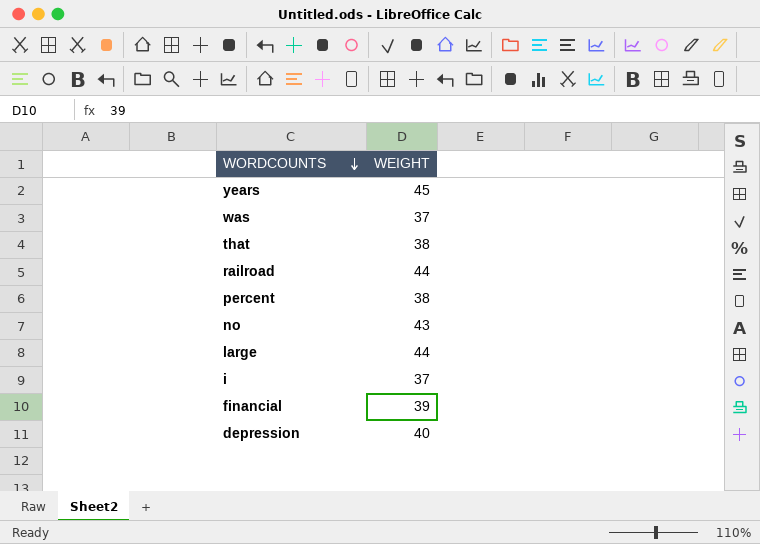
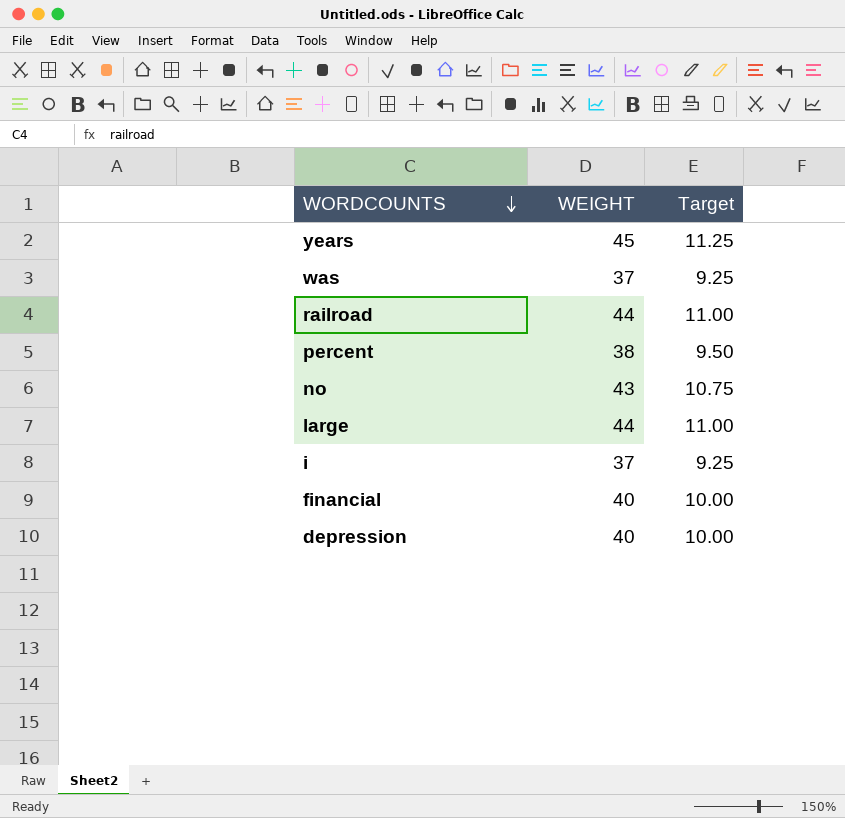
column Target | formula: none -> [WEIGHT] * 0.25
row that: 38 -> none
financial | WEIGHT: 39 -> 40

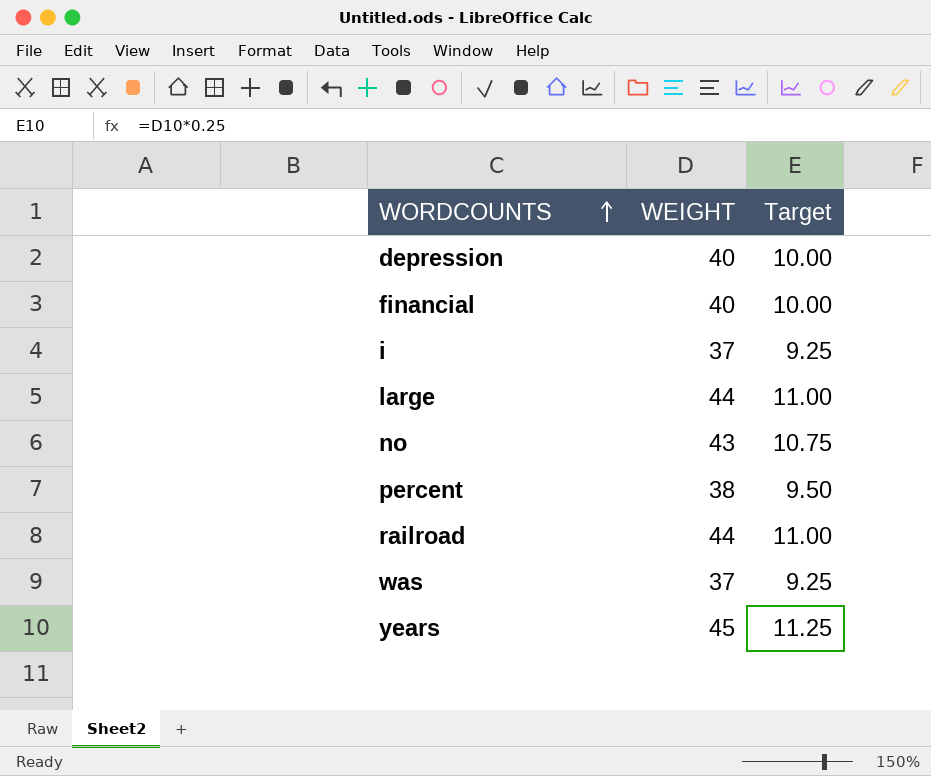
row order: WORDCOUNTS descending -> WORDCOUNTS ascending

